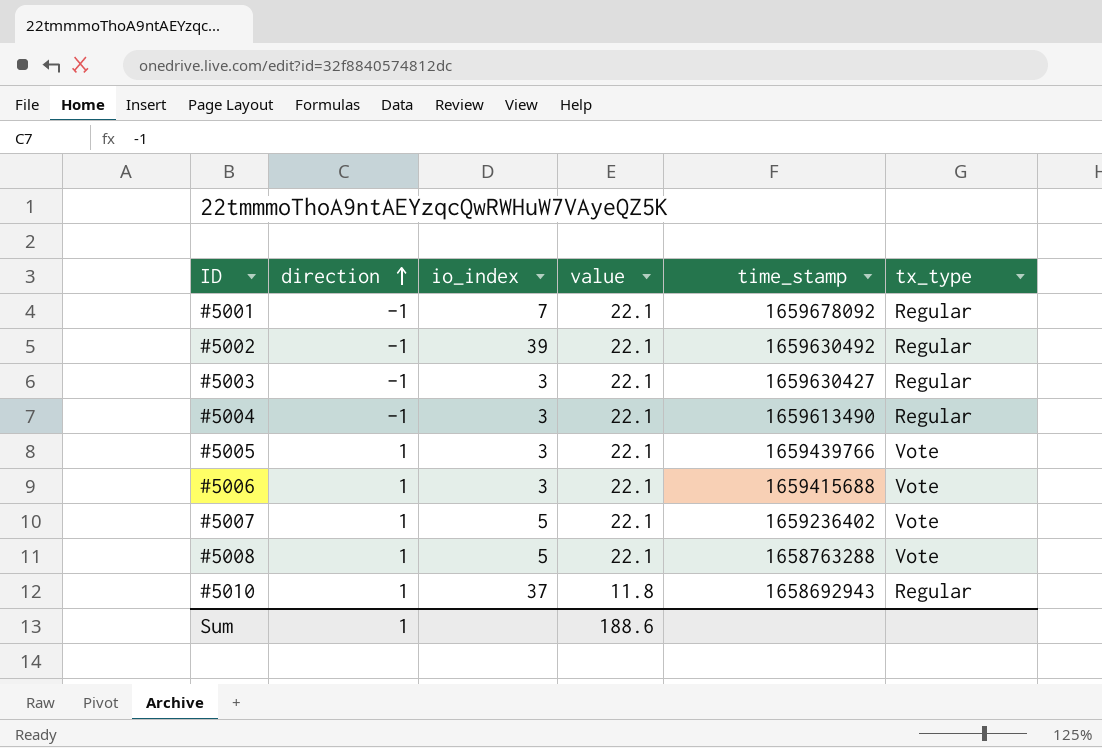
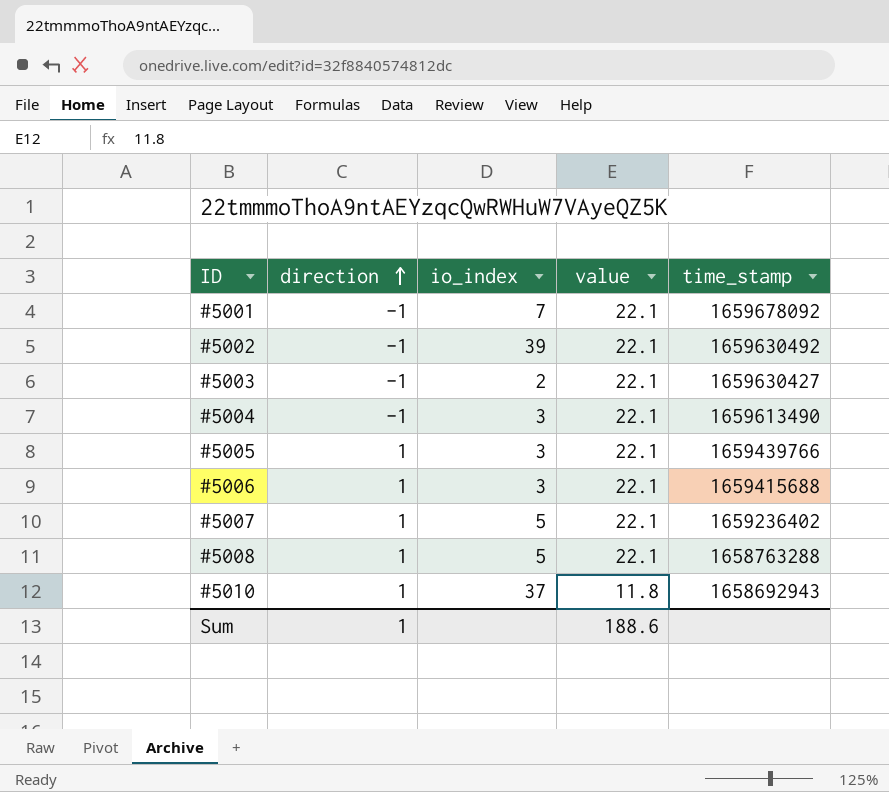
column tx_type | position: 6 -> none
#5003 | io_index: 3 -> 2

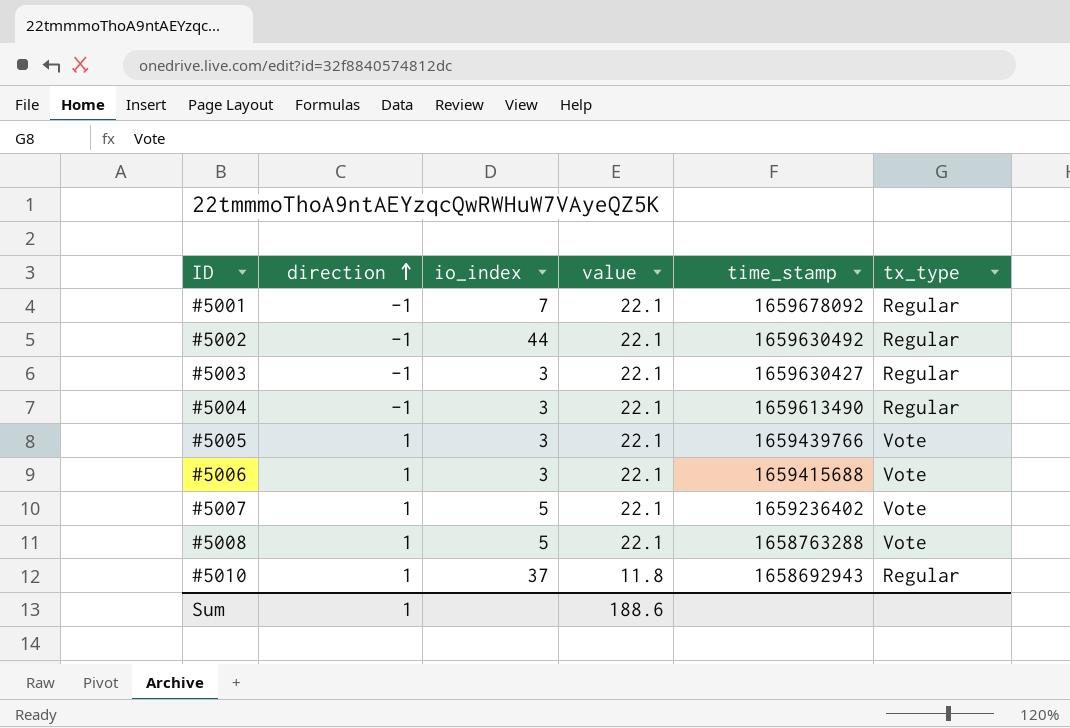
column tx_type | position: none -> 6
#5002 | io_index: 39 -> 44
#5003 | io_index: 2 -> 3

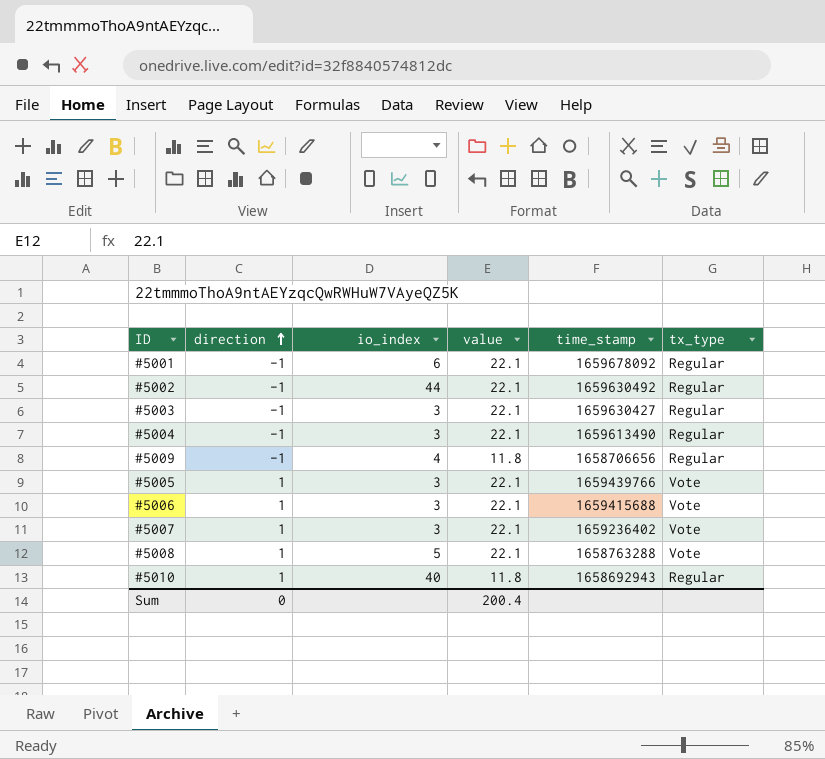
#5001 | io_index: 7 -> 6
row #5009: none -> -1 | 4 | 11.8 | 1658706656 | Regular
#5007 | io_index: 5 -> 3
#5010 | io_index: 37 -> 40
Sum | direction: 1 -> 0
Sum | value: 188.6 -> 200.4

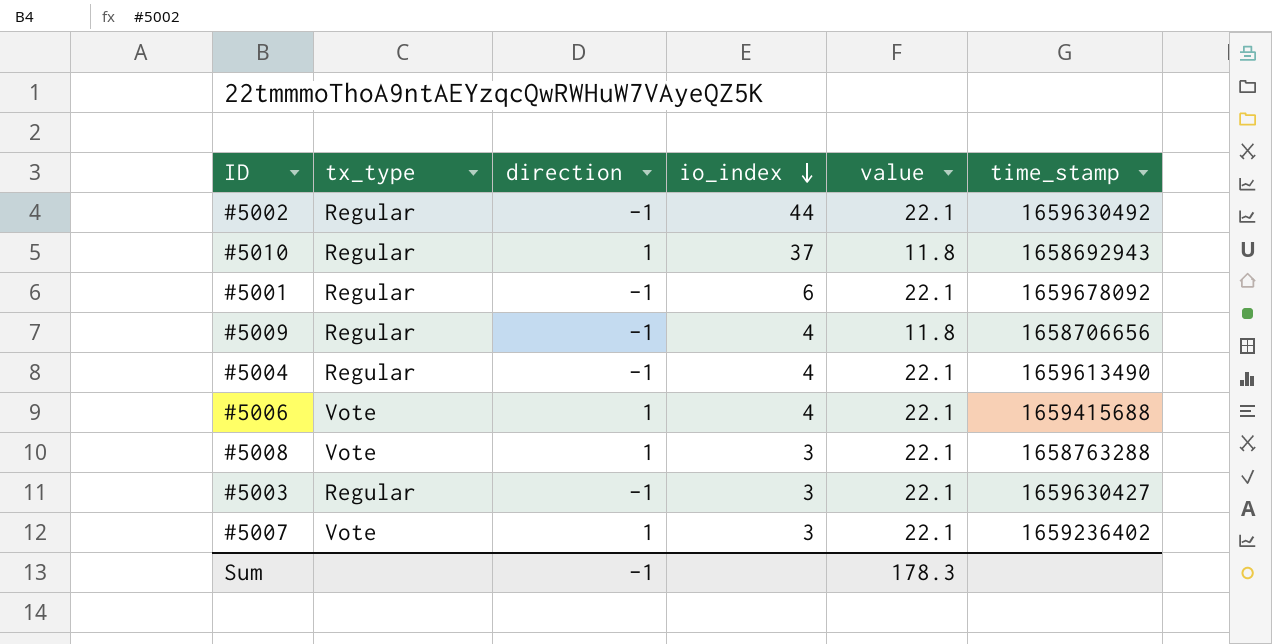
row order: direction ascending -> io_index descending
column tx_type | position: 6 -> 2
row #5005: 1 | 3 | 22.1 | 1659439766 | Vote -> none
#5010 | io_index: 40 -> 37
#5004 | io_index: 3 -> 4
#5006 | io_index: 3 -> 4
#5008 | io_index: 5 -> 3
Sum | direction: 0 -> -1
Sum | value: 200.4 -> 178.3

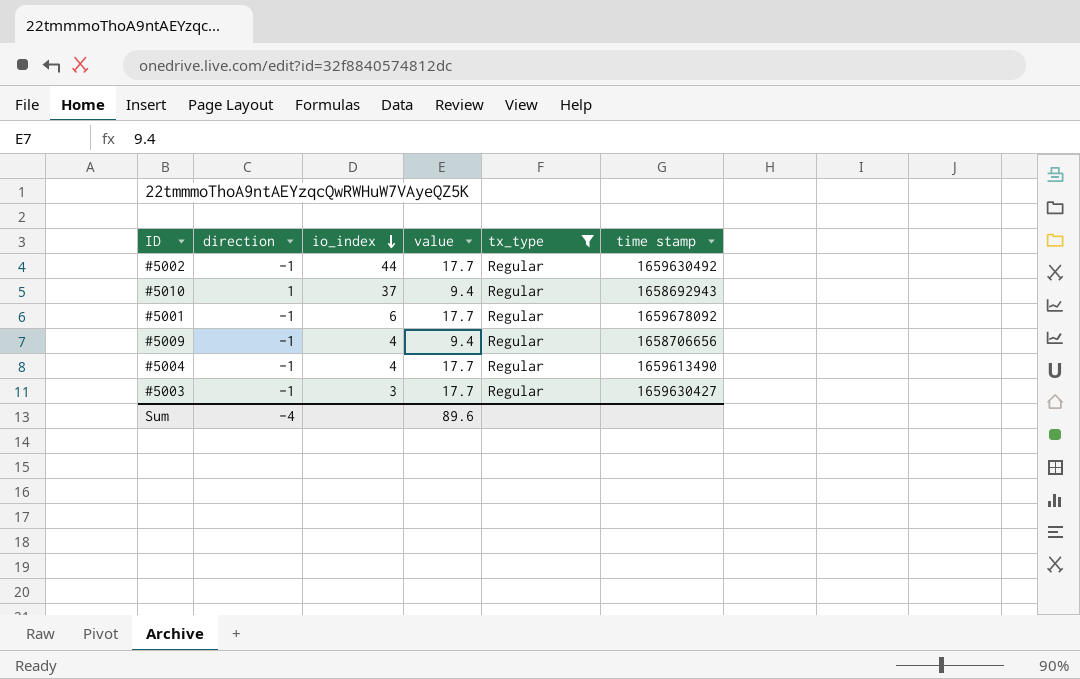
filter: none -> tx_type = Regular
column tx_type | position: 2 -> 5
column name: time_stamp -> time stamp
#5002 | value: 22.1 -> 17.7
#5010 | value: 11.8 -> 9.4
#5001 | value: 22.1 -> 17.7
#5009 | value: 11.8 -> 9.4
#5004 | value: 22.1 -> 17.7
#5003 | value: 22.1 -> 17.7
Sum | direction: -1 -> -4
Sum | value: 178.3 -> 89.6

